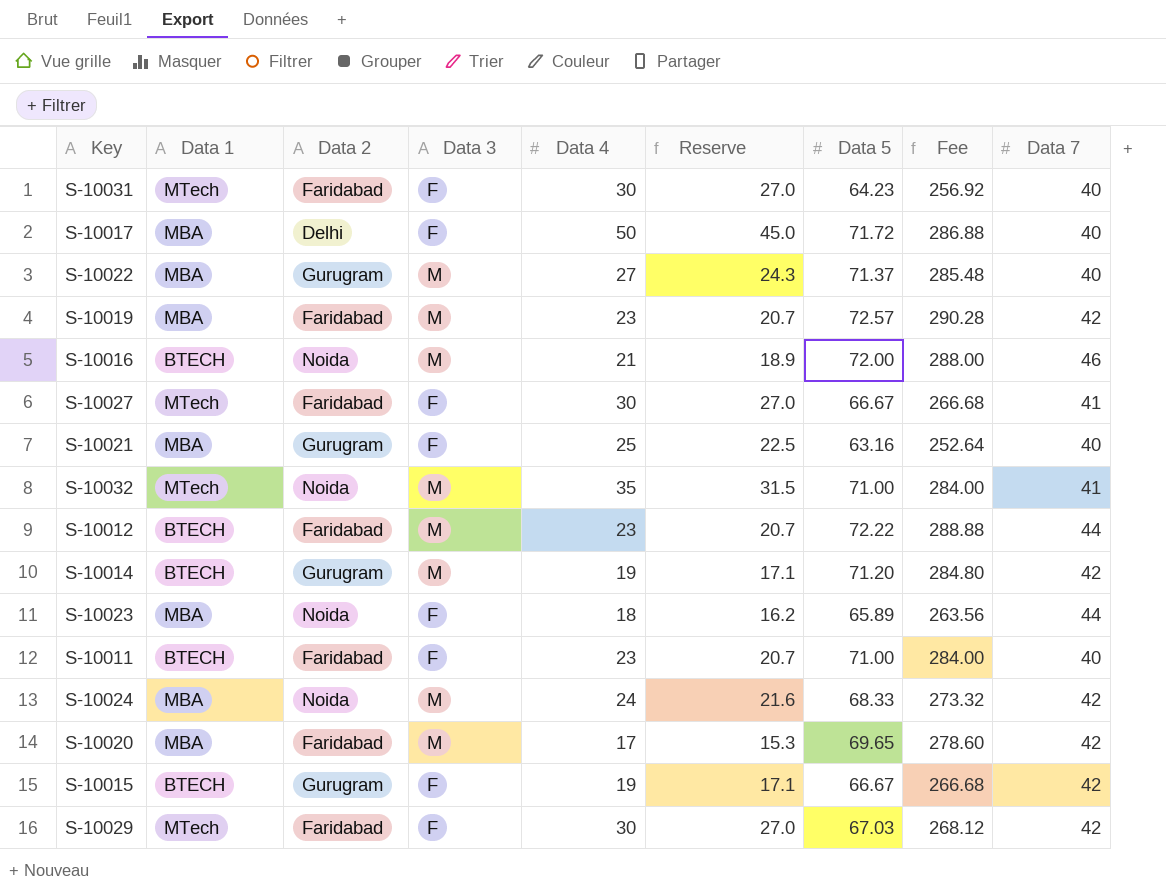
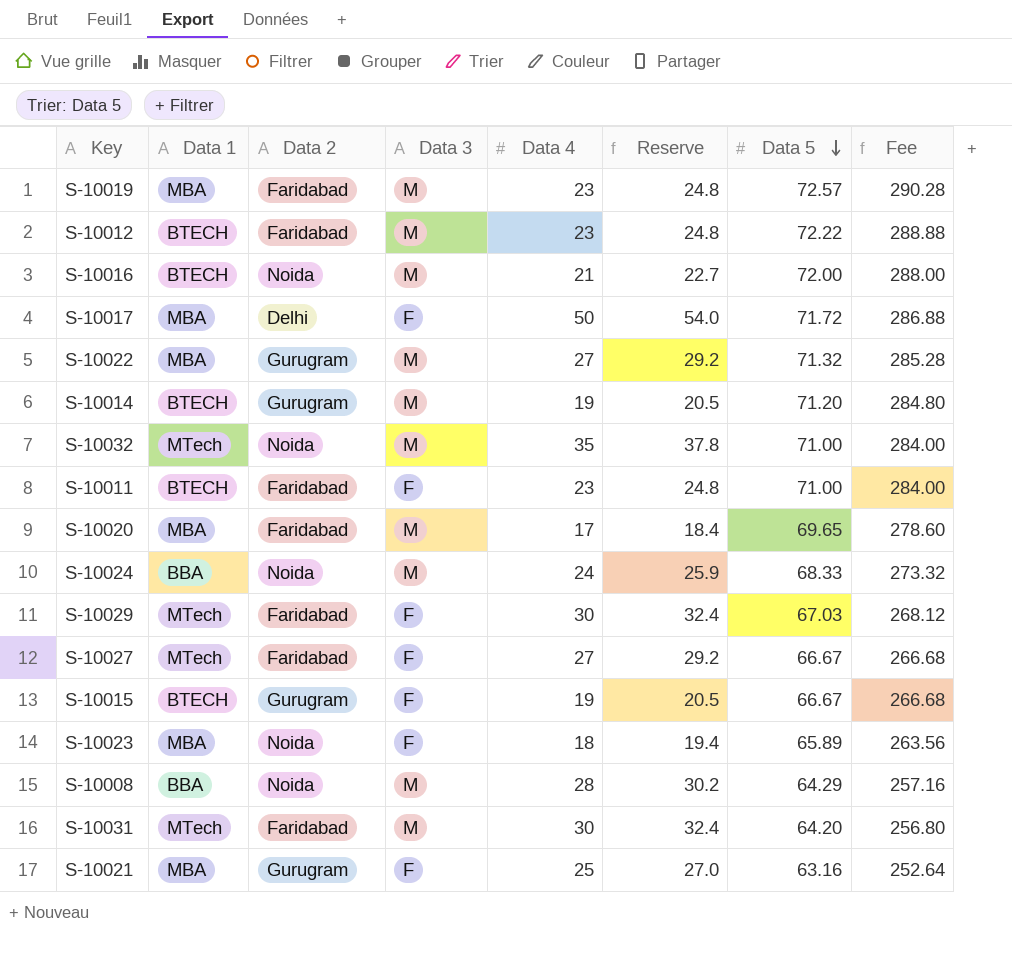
row order: none -> Data 5 descending
column Data 7 | position: 9 -> none
column Reserve | formula: [Data 4] * 0.9 -> [Data 4] * 1.08
S-10022 | Data 5: 71.37 -> 71.32
S-10022 | Fee: 285.48 -> 285.28
S-10024 | Data 1: MBA -> BBA
S-10027 | Data 4: 30 -> 27
row S-10008: none -> BBA | Noida | M | 28 | 30.2 | 64.29 | 257.16
S-10031 | Data 3: F -> M
S-10031 | Data 5: 64.23 -> 64.20
S-10031 | Fee: 256.92 -> 256.80

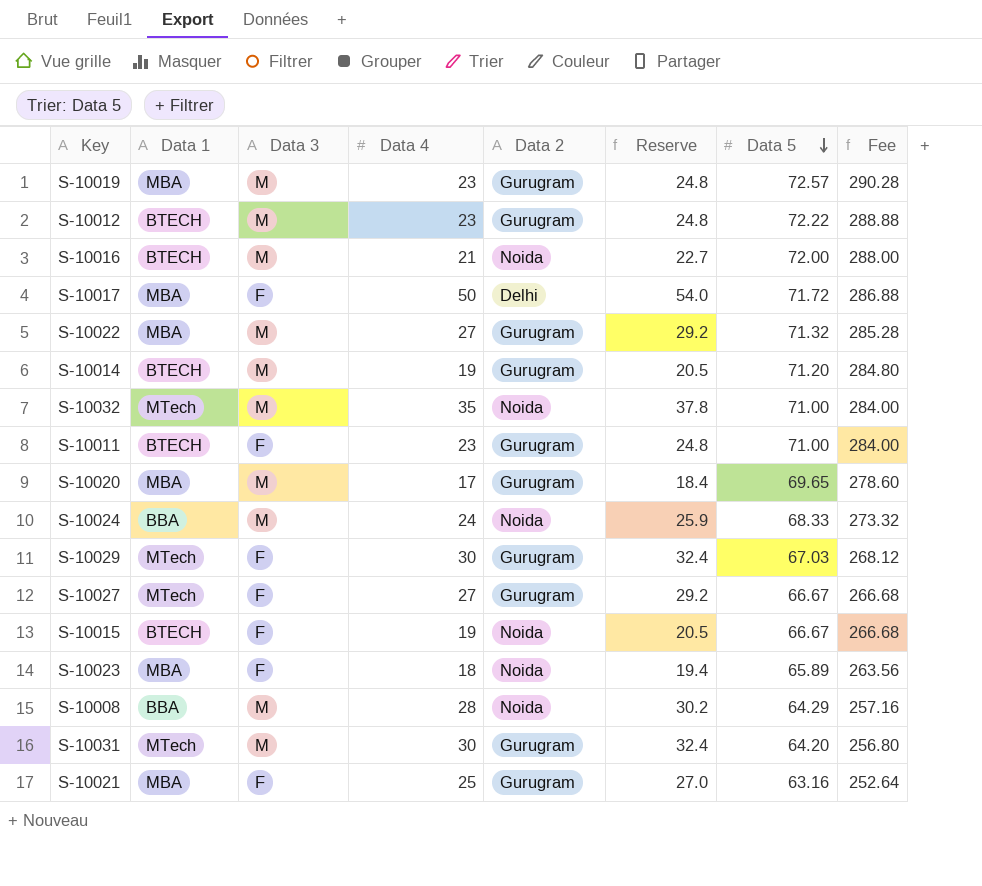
column Data 2 | position: 3 -> 5
S-10019 | Data 2: Faridabad -> Gurugram
S-10012 | Data 2: Faridabad -> Gurugram
S-10011 | Data 2: Faridabad -> Gurugram
S-10020 | Data 2: Faridabad -> Gurugram
S-10029 | Data 2: Faridabad -> Gurugram
S-10027 | Data 2: Faridabad -> Gurugram
S-10015 | Data 2: Gurugram -> Noida
S-10031 | Data 2: Faridabad -> Gurugram

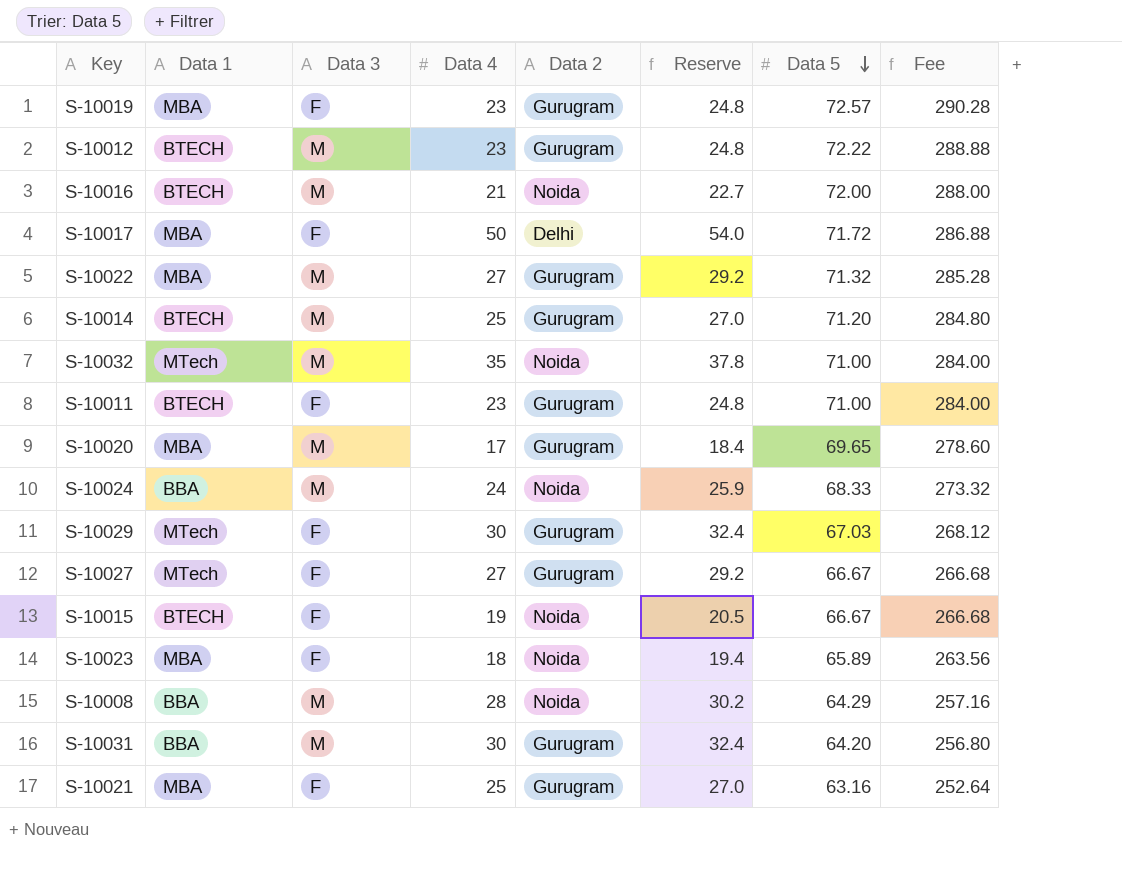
S-10019 | Data 3: M -> F
S-10014 | Data 4: 19 -> 25
S-10014 | Reserve: 20.5 -> 27.0
S-10031 | Data 1: MTech -> BBA

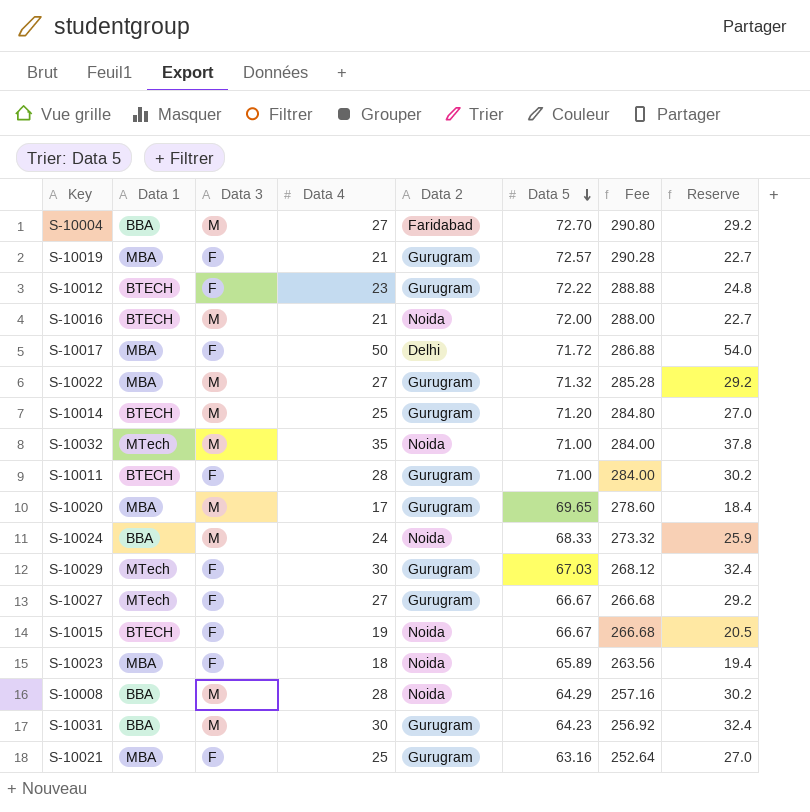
column Reserve | position: 6 -> 8
row S-10004: none -> BBA | M | 27 | Faridabad | 72.70 | 290.80 | 29.2
S-10019 | Data 4: 23 -> 21
S-10019 | Reserve: 24.8 -> 22.7
S-10012 | Data 3: M -> F
S-10011 | Data 4: 23 -> 28
S-10011 | Reserve: 24.8 -> 30.2
S-10031 | Data 5: 64.20 -> 64.23
S-10031 | Fee: 256.80 -> 256.92

